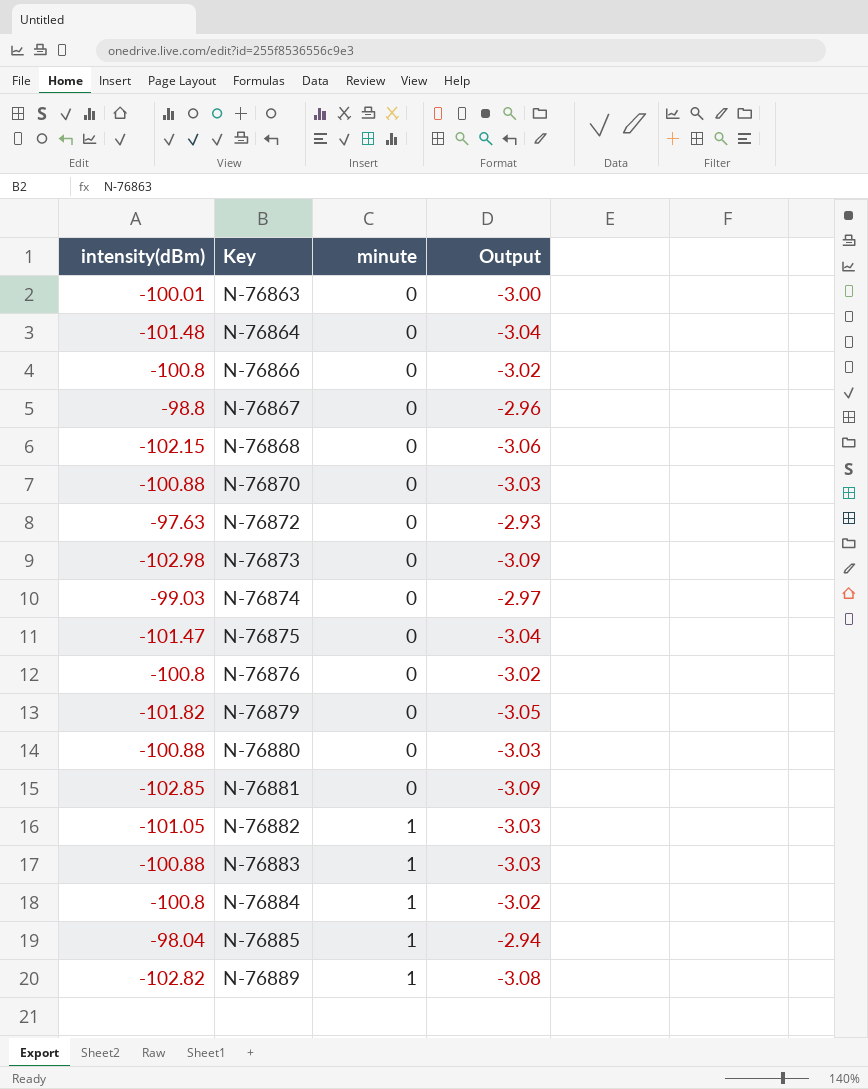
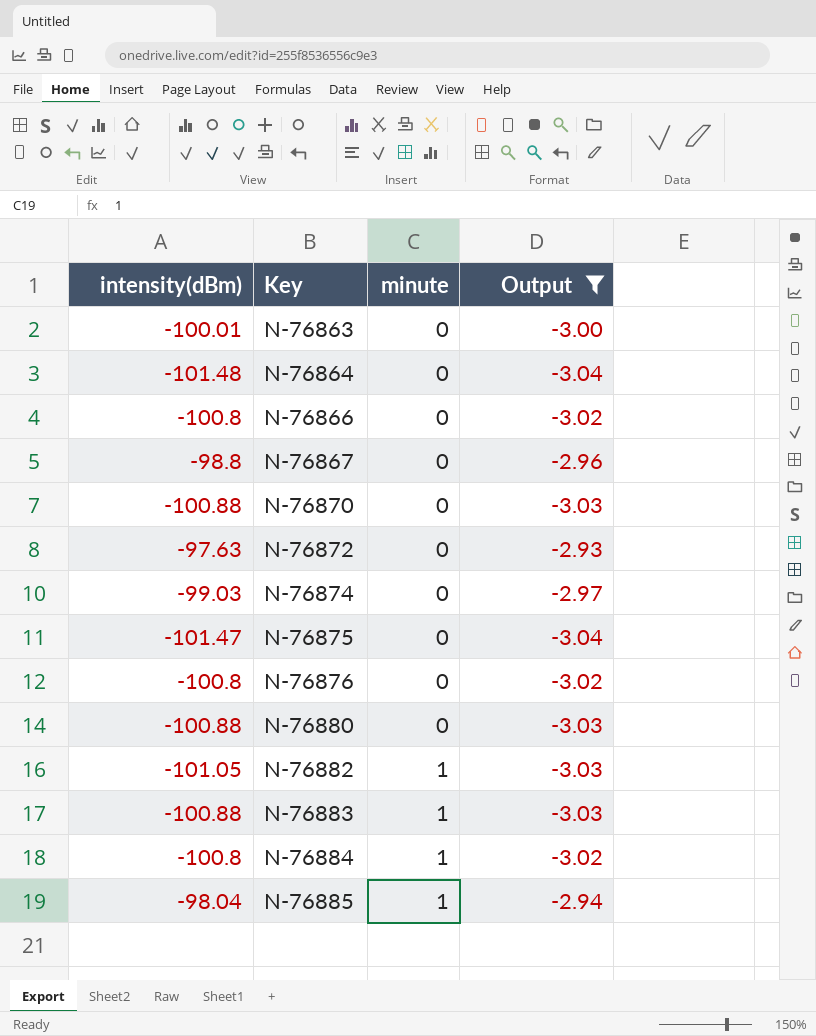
filter: none -> Output >= -3.04

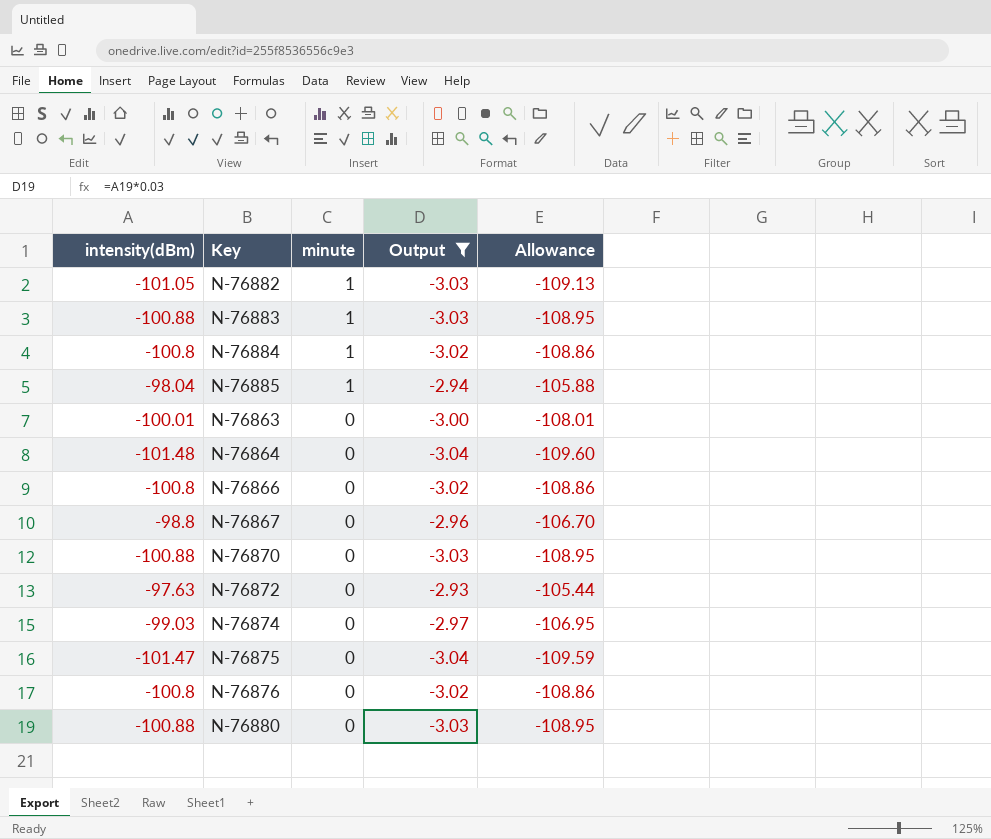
row order: Key ascending -> minute descending
column Allowance | formula: none -> [intensity(dBm)] * 1.08

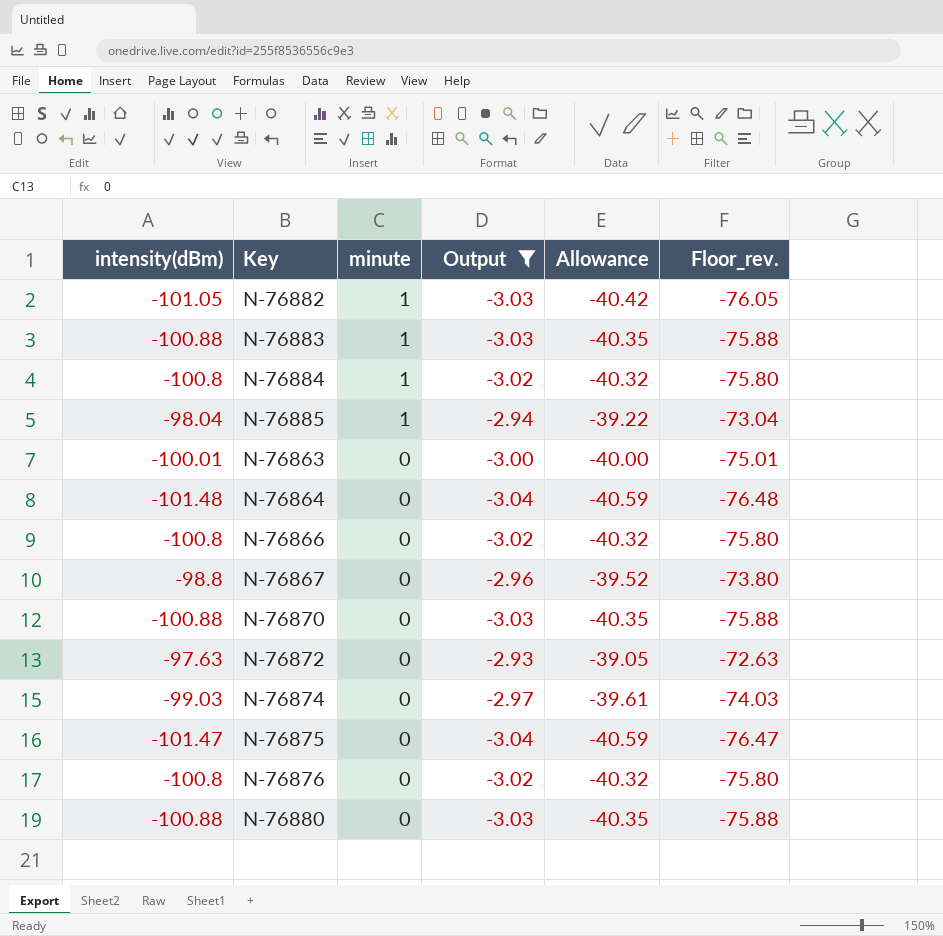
column Allowance | formula: [intensity(dBm)] * 1.08 -> [intensity(dBm)] * 0.4
column Floor_rev. | formula: none -> [intensity(dBm)] + 25

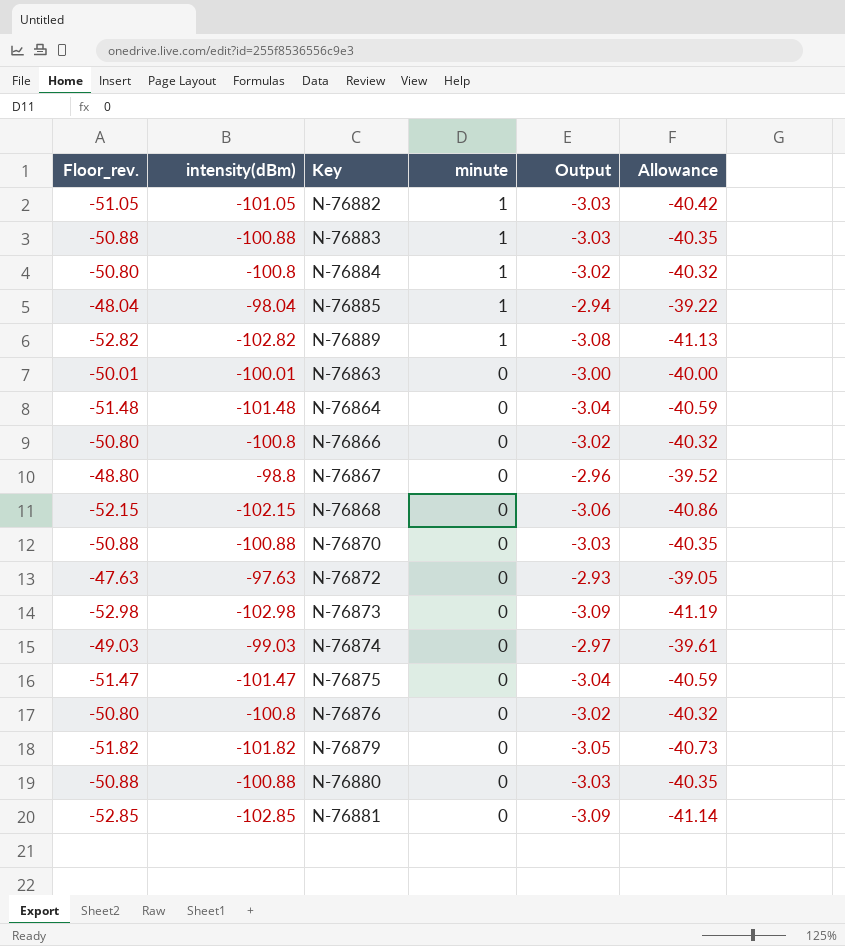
filter: Output >= -3.04 -> none
column Floor_rev. | formula: [intensity(dBm)] + 25 -> [intensity(dBm)] + 50
column Floor_rev. | position: 6 -> 1

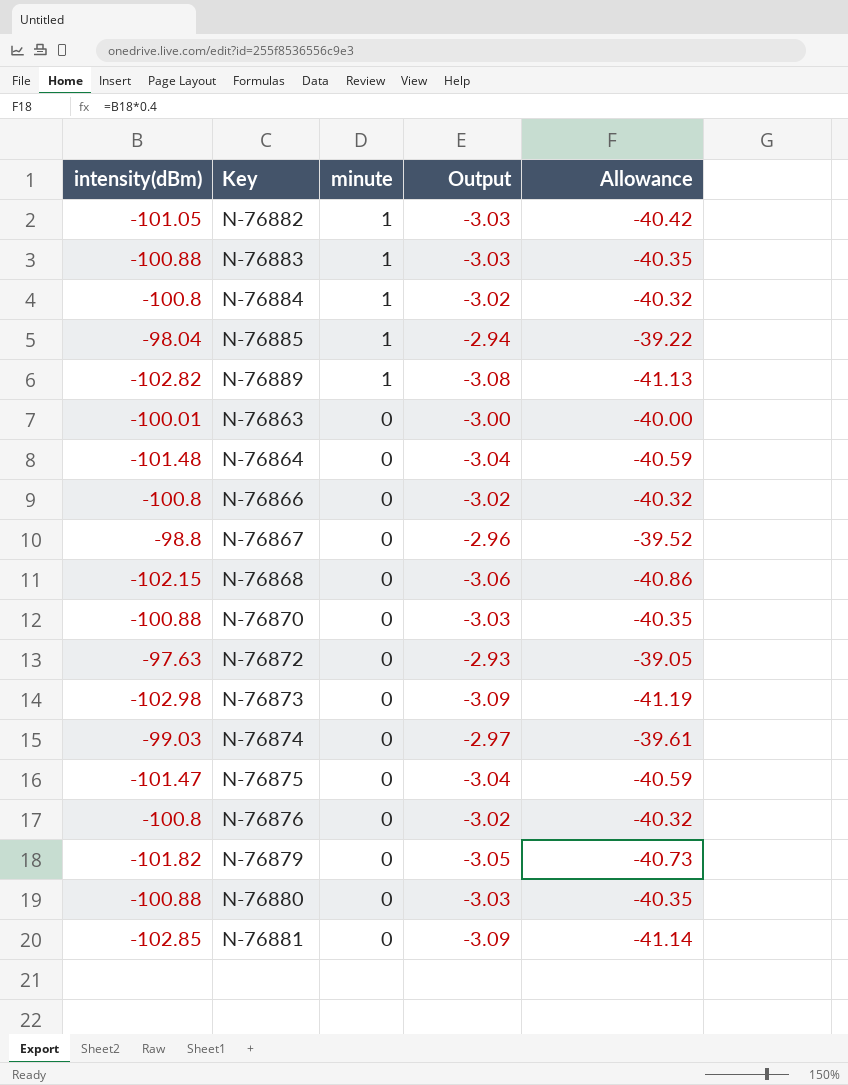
column Floor_rev. | formula: [intensity(dBm)] + 50 -> none

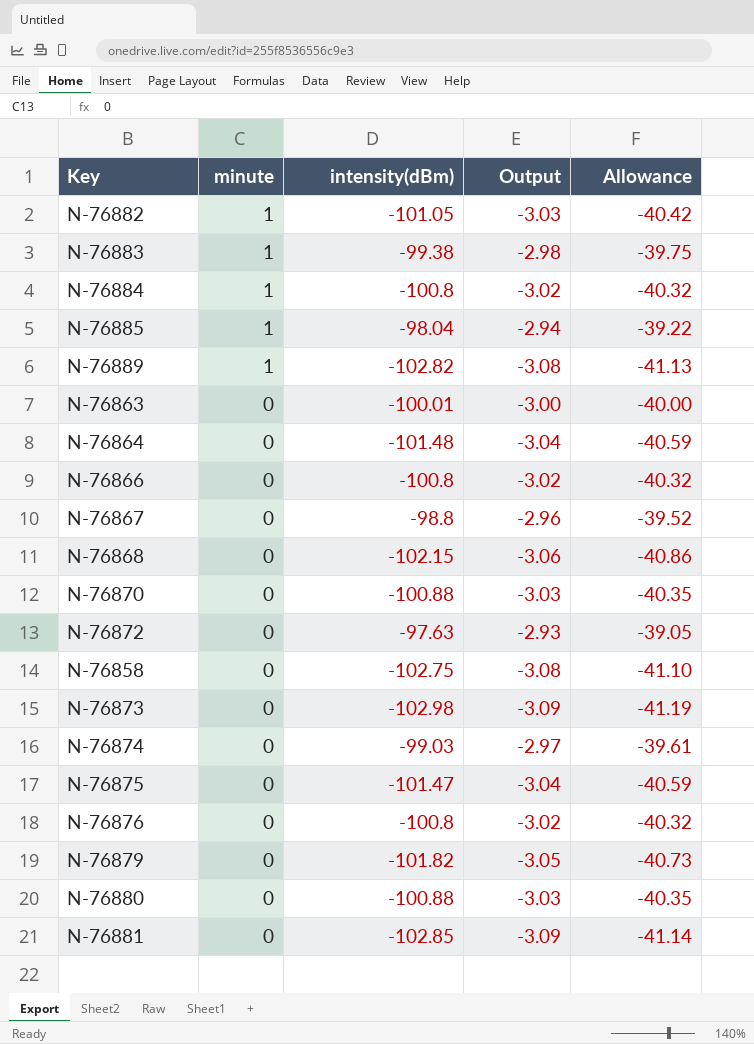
column intensity(dBm) | position: 1 -> 3
N-76883 | intensity(dBm): -100.88 -> -99.38
N-76883 | Output: -3.03 -> -2.98
N-76883 | Allowance: -40.35 -> -39.75
row N-76858: none -> 0 | -102.75 | -3.08 | -41.10

